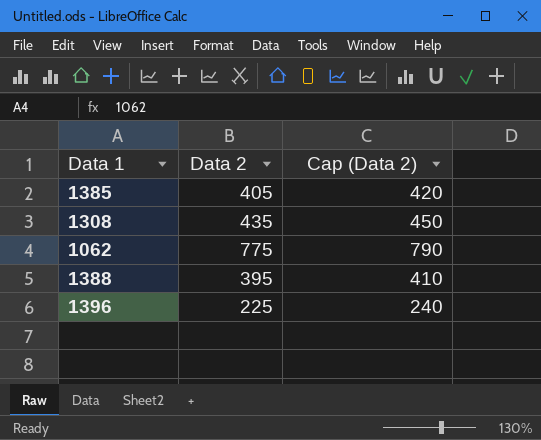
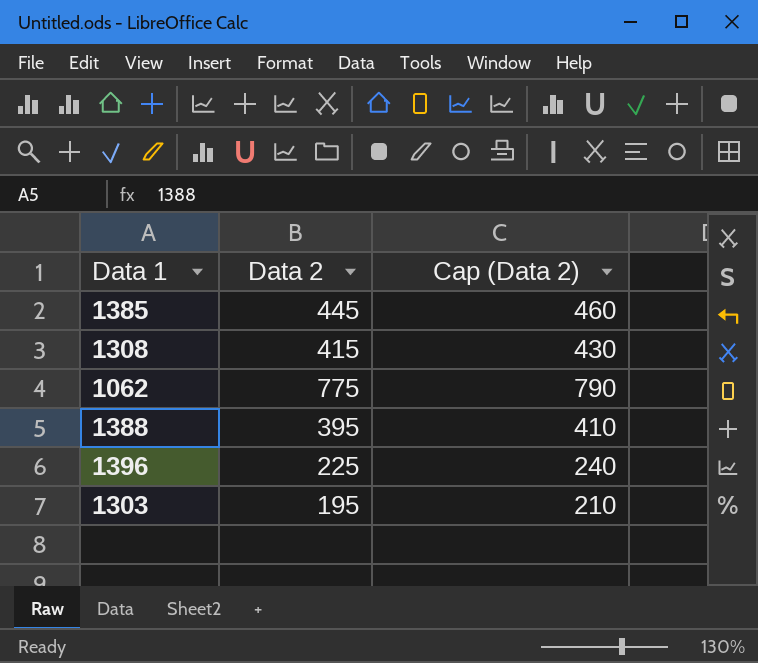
1385 | Data 2: 405 -> 445
1385 | Cap (Data 2): 420 -> 460
1308 | Data 2: 435 -> 415
1308 | Cap (Data 2): 450 -> 430
row 1303: none -> 195 | 210

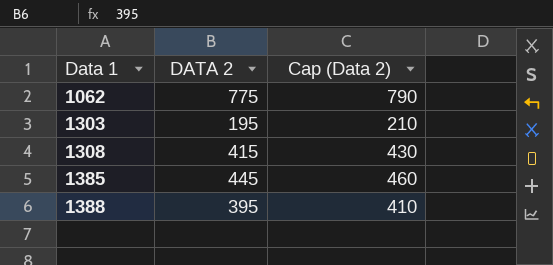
row order: none -> Data 1 ascending
column name: Data 2 -> DATA 2
row 1396: 225 | 240 -> none

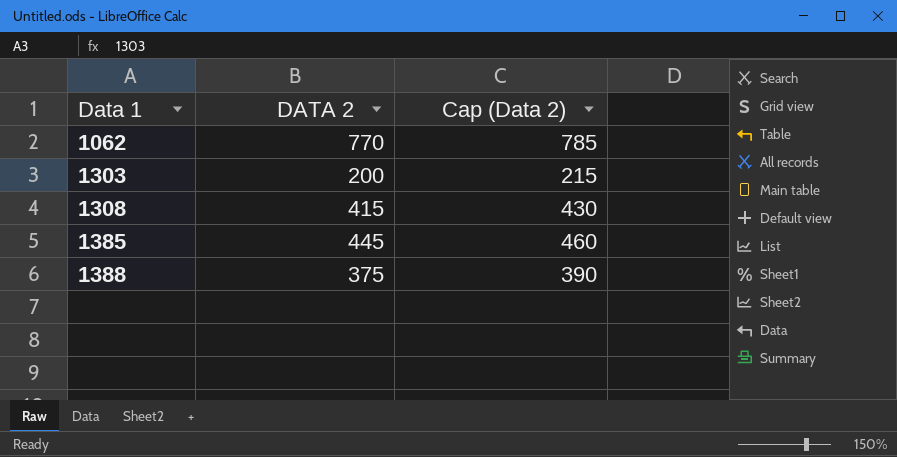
1062 | DATA 2: 775 -> 770
1062 | Cap (Data 2): 790 -> 785
1303 | DATA 2: 195 -> 200
1303 | Cap (Data 2): 210 -> 215
1388 | DATA 2: 395 -> 375
1388 | Cap (Data 2): 410 -> 390

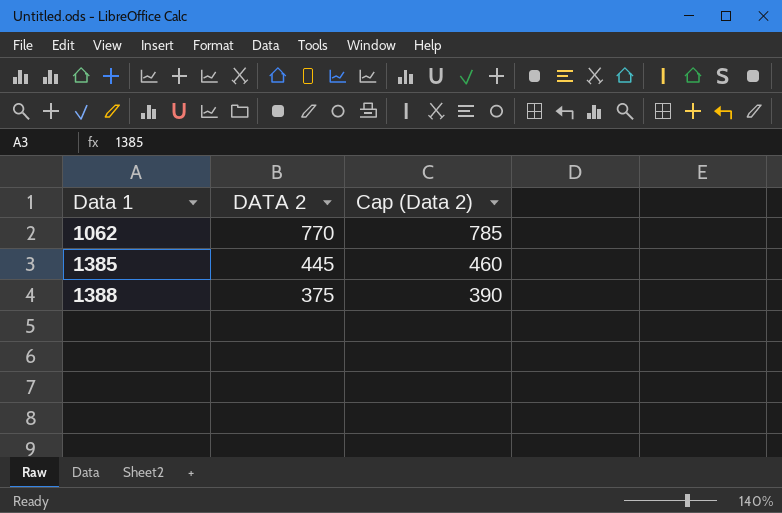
row 1303: 200 | 215 -> none
row 1308: 415 | 430 -> none

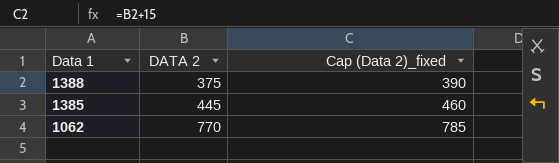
row order: Data 1 ascending -> Data 1 descending
column name: Cap (Data 2) -> Cap (Data 2)_fixed

